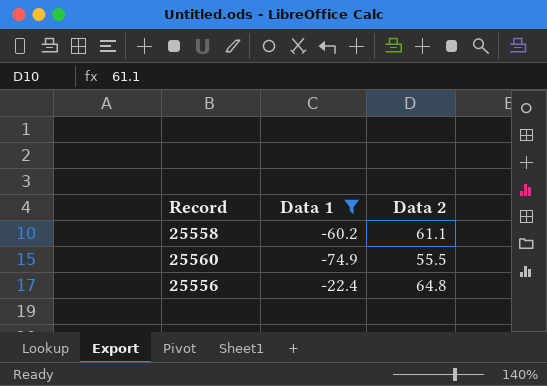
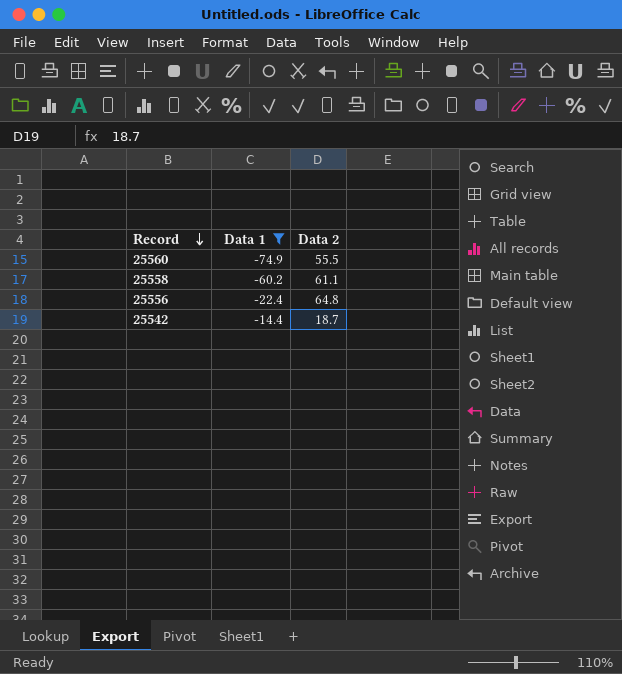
row order: none -> Record descending
row 25542: none -> -14.4 | 18.7

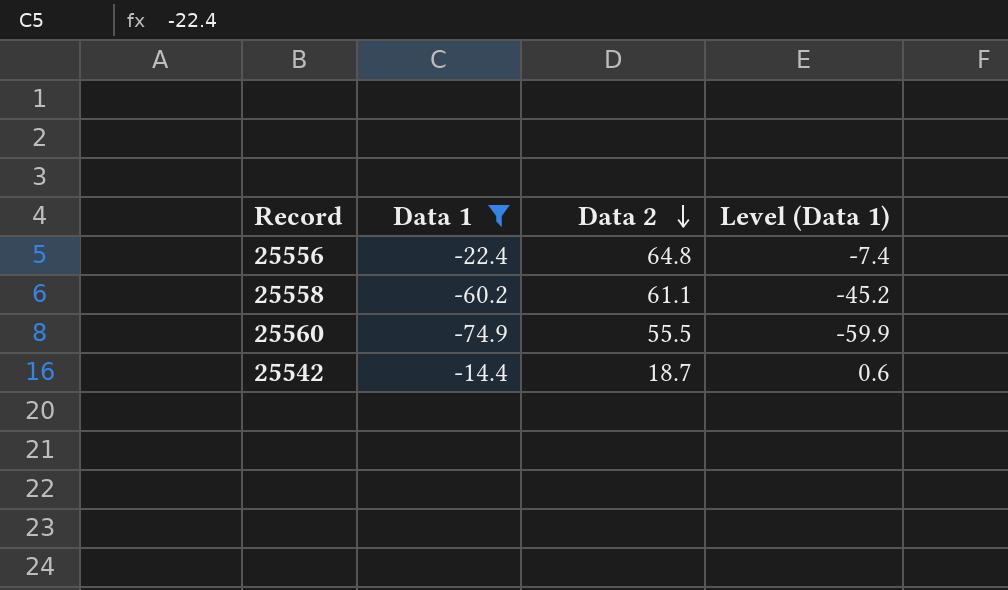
row order: Record descending -> Data 2 descending
column Level (Data 1) | formula: none -> [Data 1] + 15

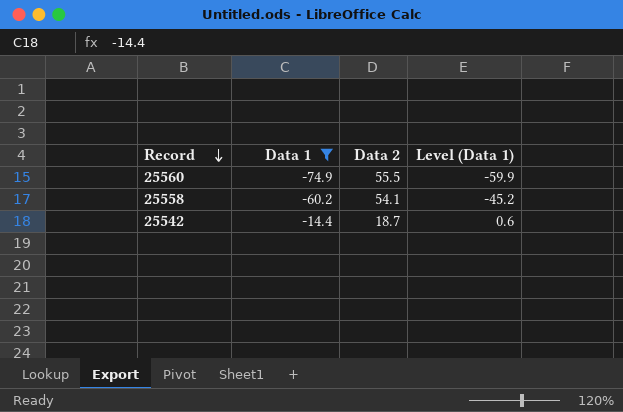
row order: Data 2 descending -> Record descending
row 25556: -22.4 | 64.8 | -7.4 -> none
25558 | Data 2: 61.1 -> 54.1

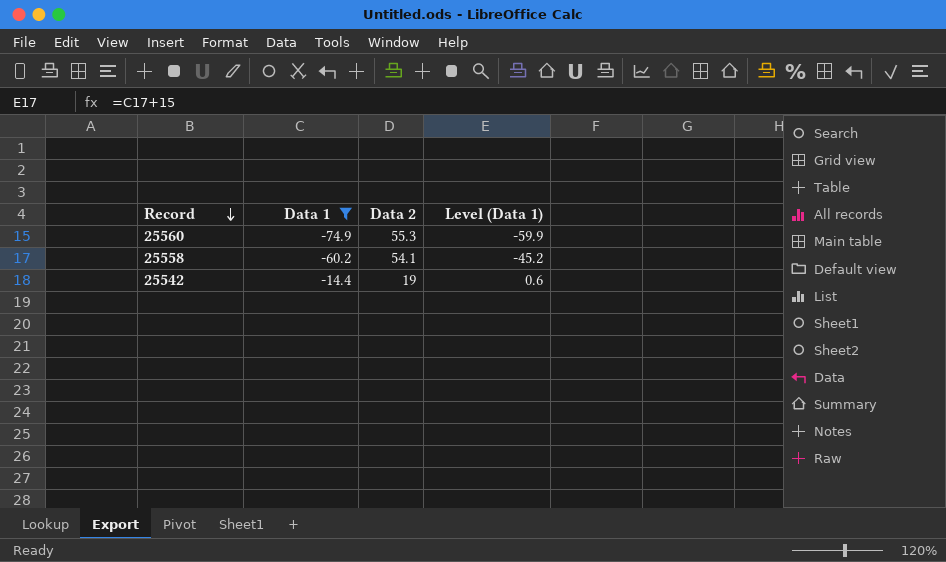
25560 | Data 2: 55.5 -> 55.3
25542 | Data 2: 18.7 -> 19

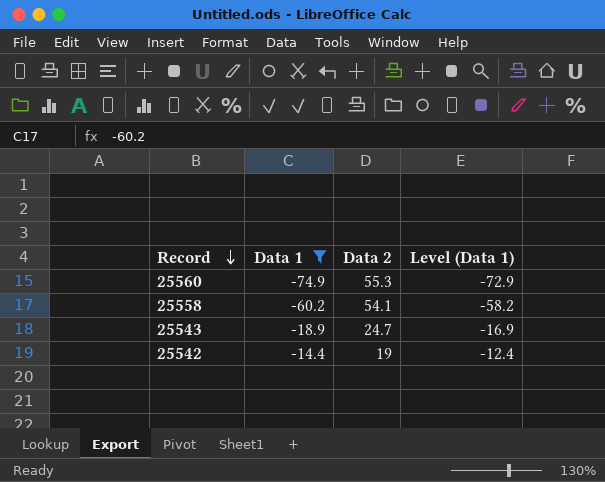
column Level (Data 1) | formula: [Data 1] + 15 -> [Data 1] + 2
row 25543: none -> -18.9 | 24.7 | -16.9

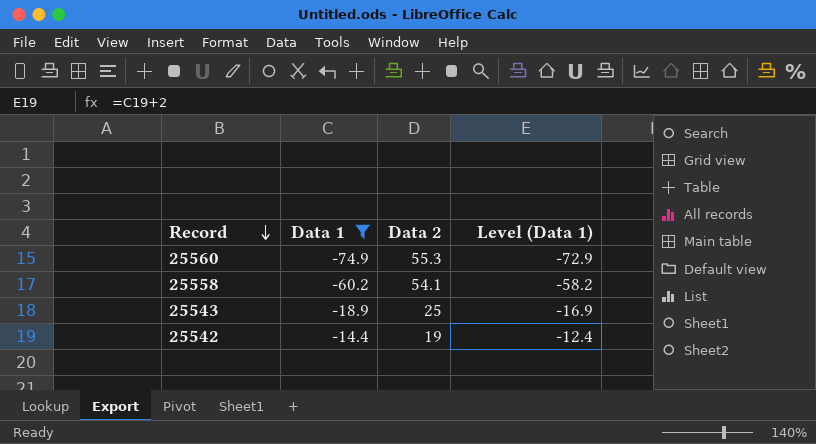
25543 | Data 2: 24.7 -> 25

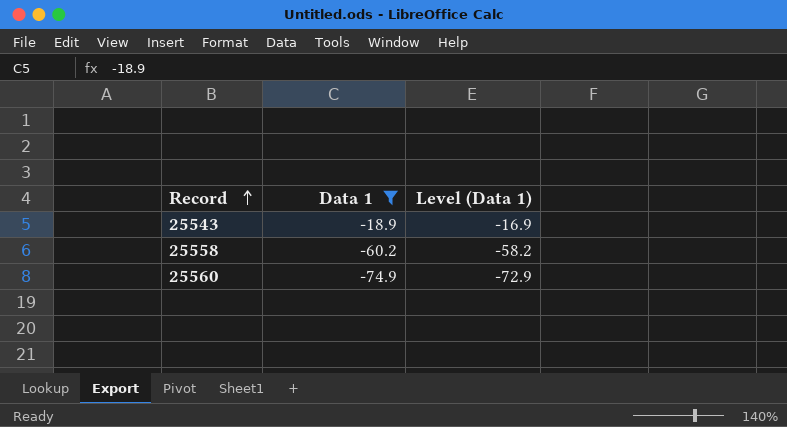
row order: Record descending -> Record ascending
column Data 2 | position: 3 -> none
row 25542: -14.4 | 19 | -12.4 -> none

